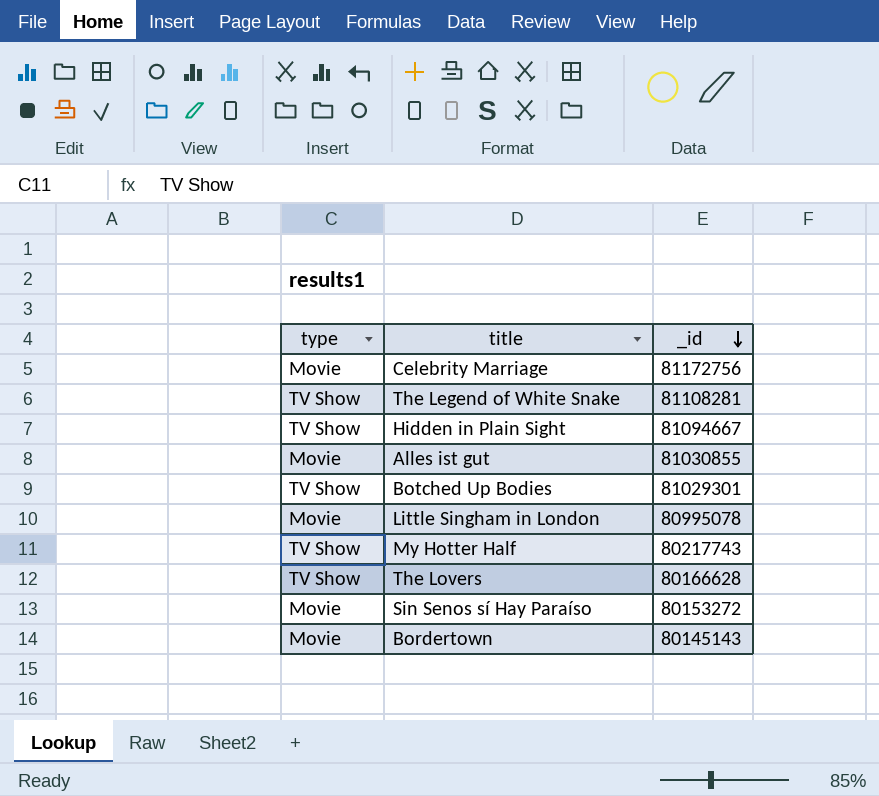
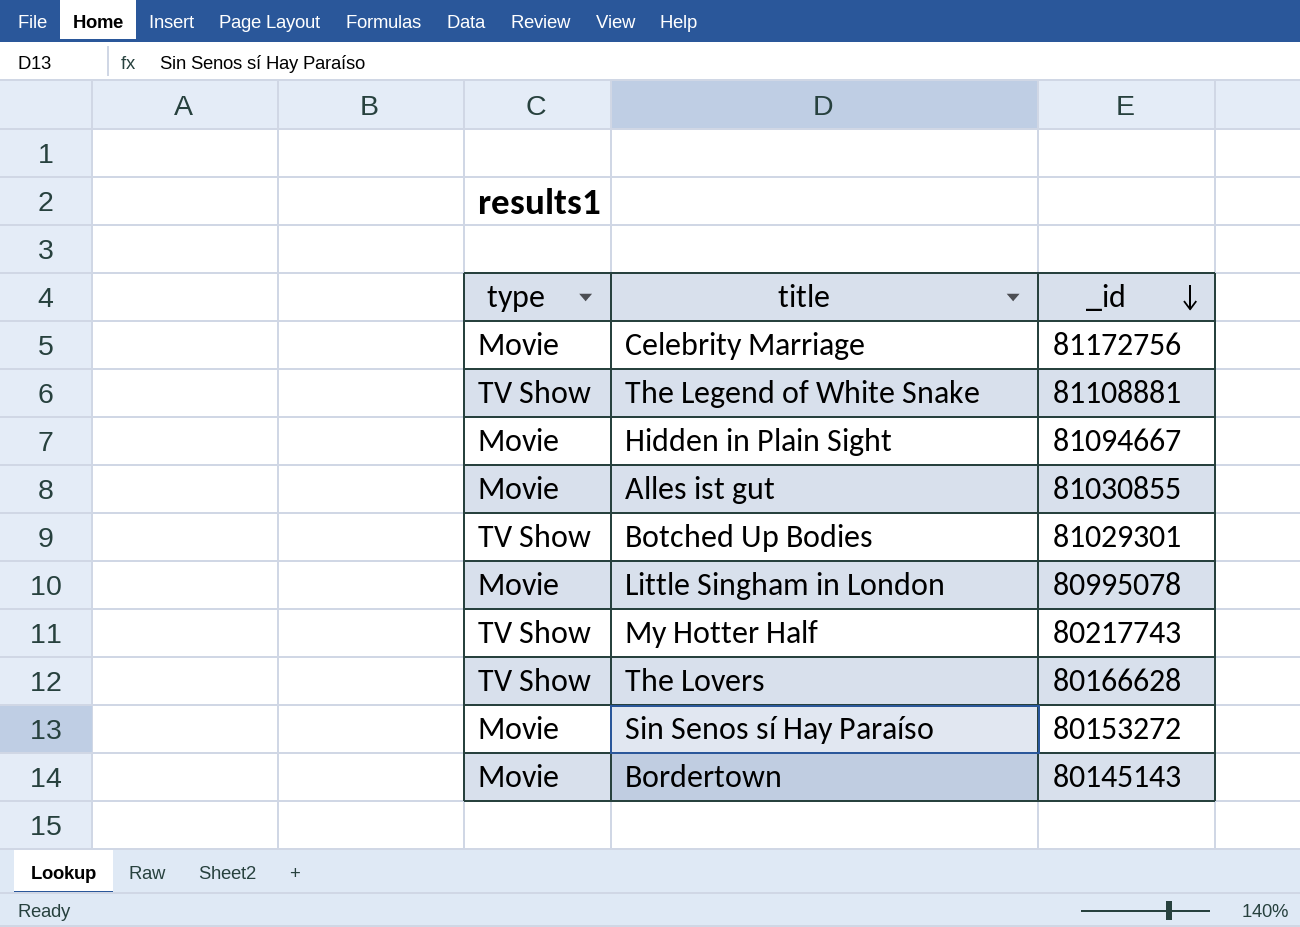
The Legend of White Snake | _id: 81108281 -> 81108881
Hidden in Plain Sight | type: TV Show -> Movie

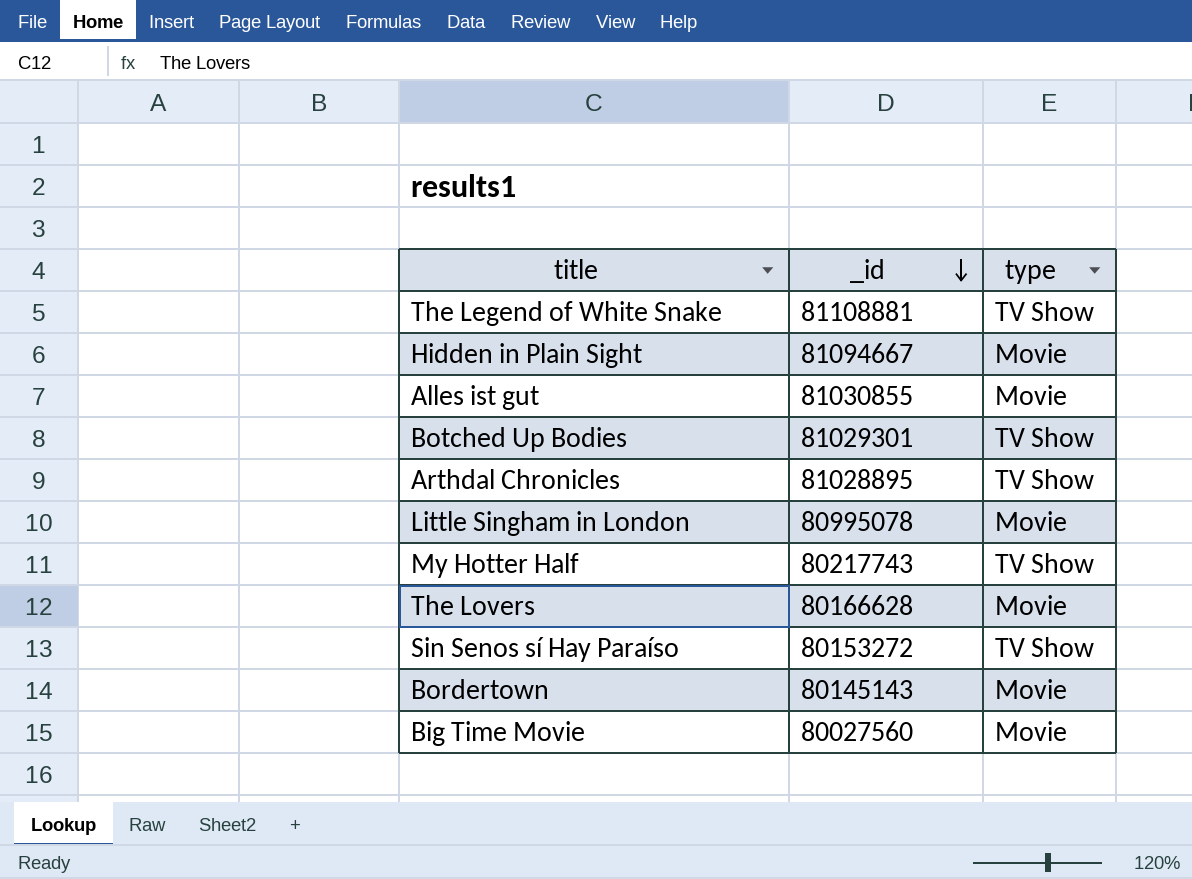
column type | position: 1 -> 3
row Celebrity Marriage: Movie | 81172756 -> none
row Arthdal Chronicles: none -> 81028895 | TV Show
The Lovers | type: TV Show -> Movie
Sin Senos sí Hay Paraíso | type: Movie -> TV Show
row Big Time Movie: none -> 80027560 | Movie

